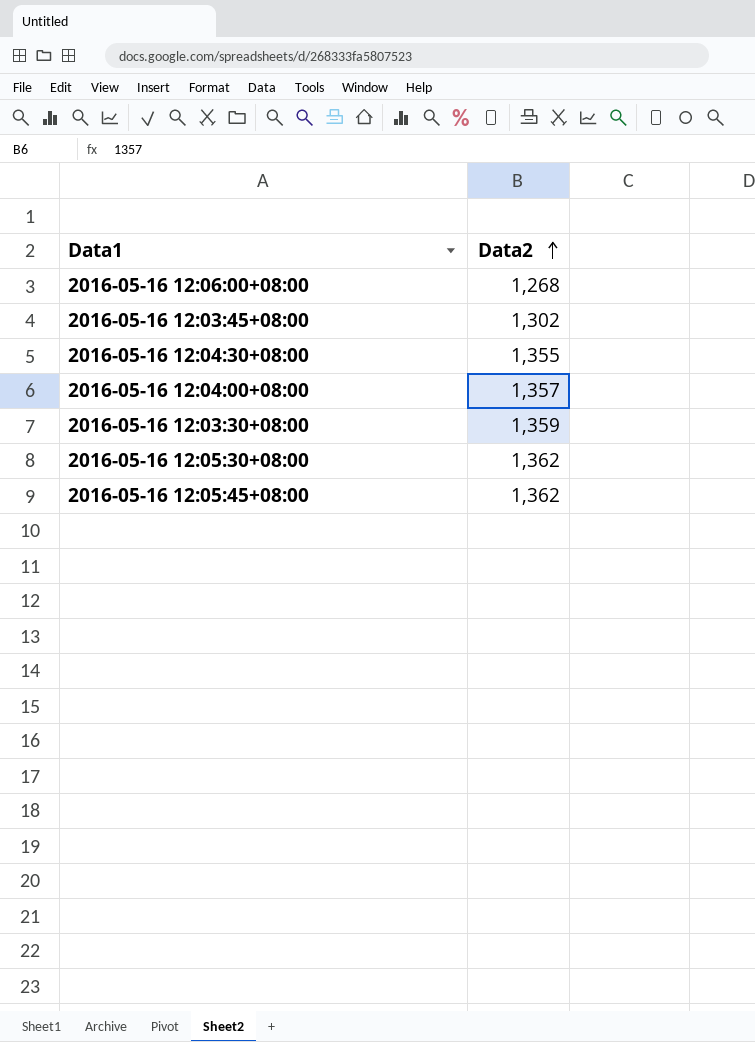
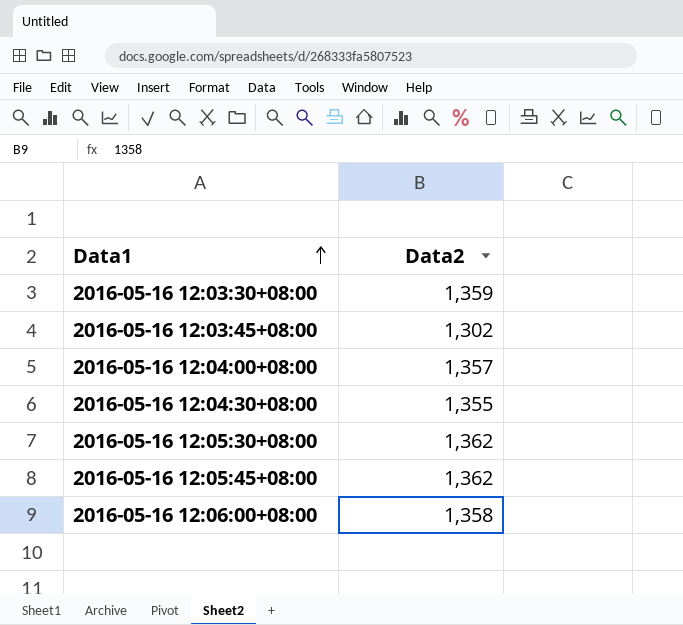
row order: Data2 ascending -> Data1 ascending
2016-05-16 12:06:00+08:00 | Data2: 1,268 -> 1,358

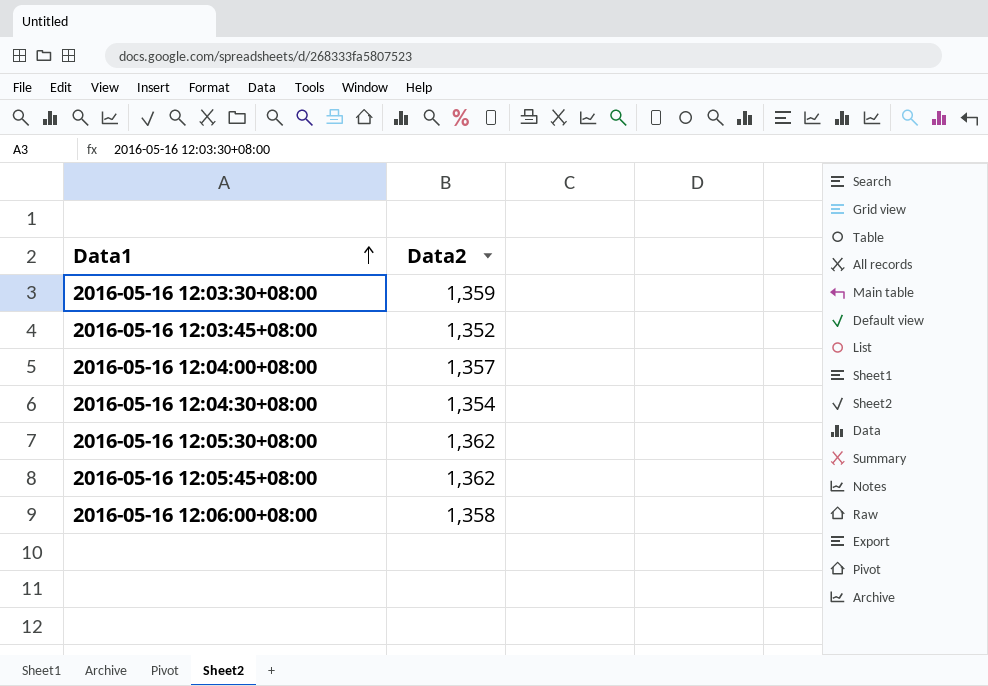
2016-05-16 12:03:45+08:00 | Data2: 1,302 -> 1,352
2016-05-16 12:04:30+08:00 | Data2: 1,355 -> 1,354

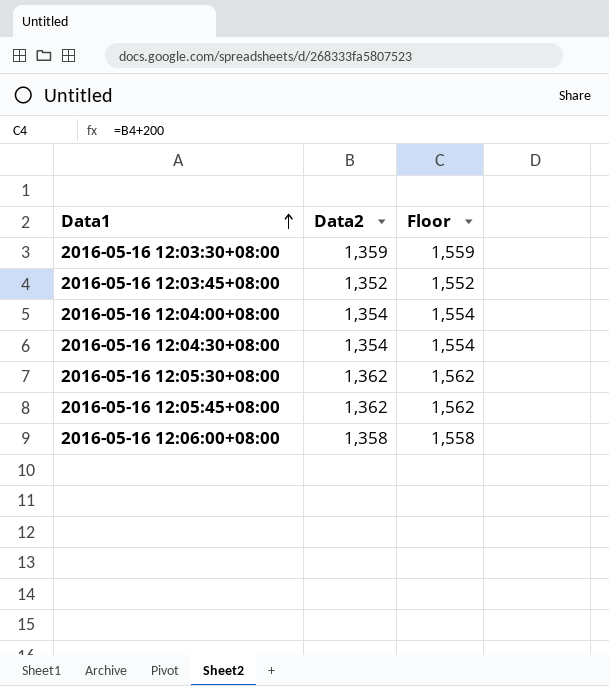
column Floor | formula: none -> [Data2] + 200
2016-05-16 12:04:00+08:00 | Data2: 1,357 -> 1,354

